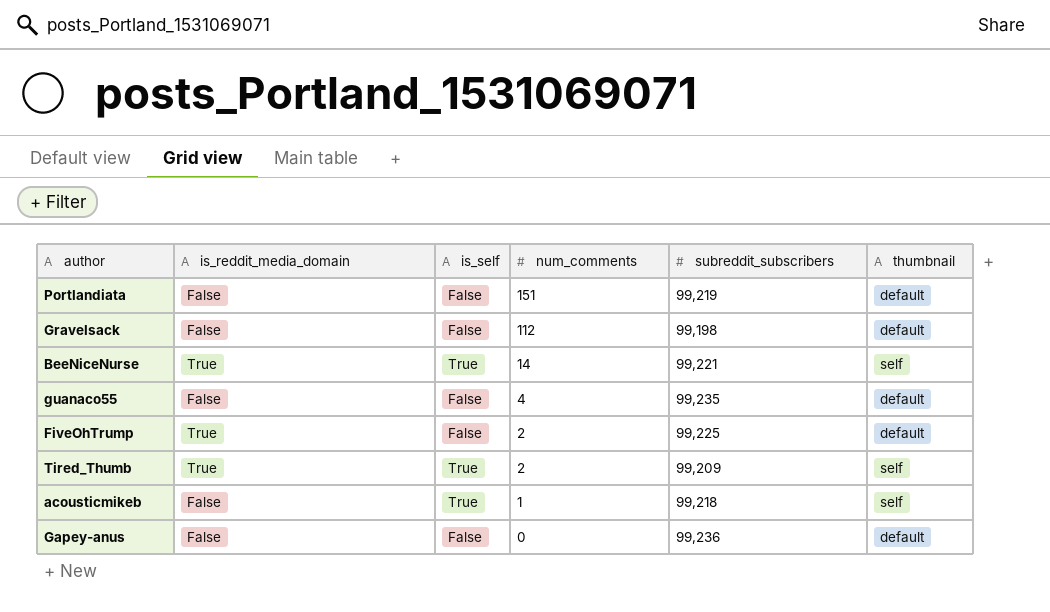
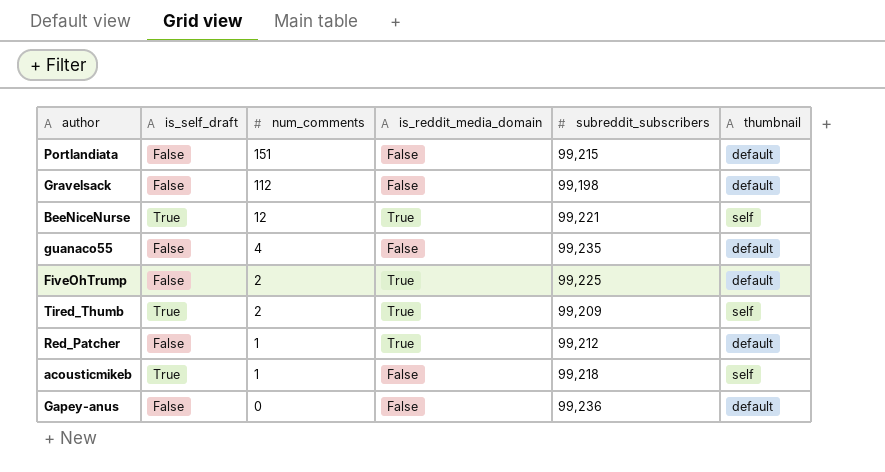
column name: is_self -> is_self_draft
column is_reddit_media_domain | position: 2 -> 4
Portlandiata | subreddit_subscribers: 99,219 -> 99,215
BeeNiceNurse | num_comments: 14 -> 12
row Red_Patcher: none -> False | 1 | True | 99,212 | default

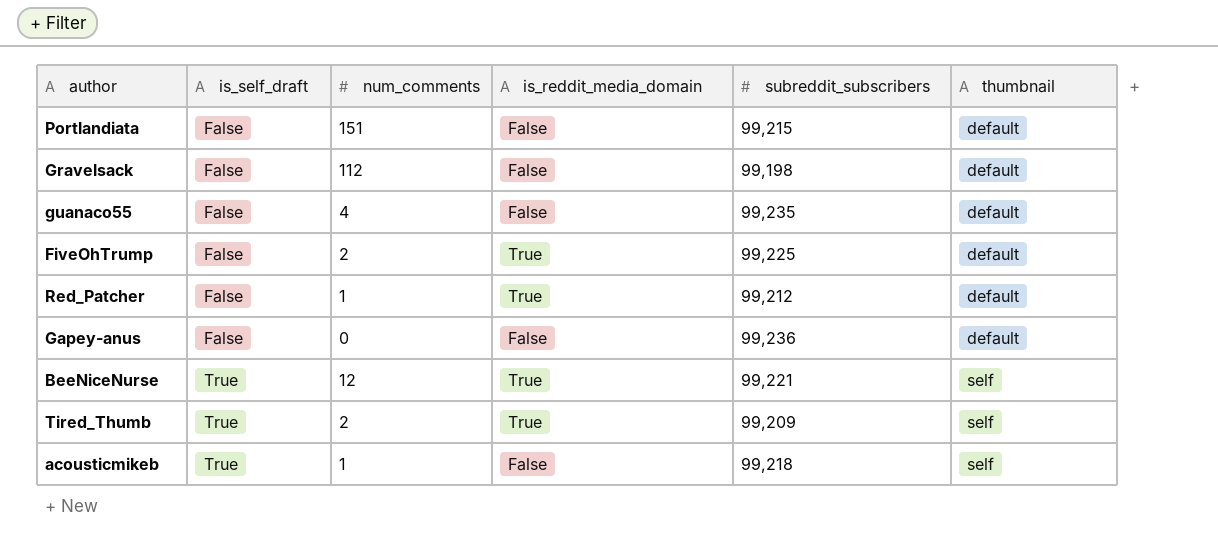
row order: num_comments descending -> is_self_draft ascending

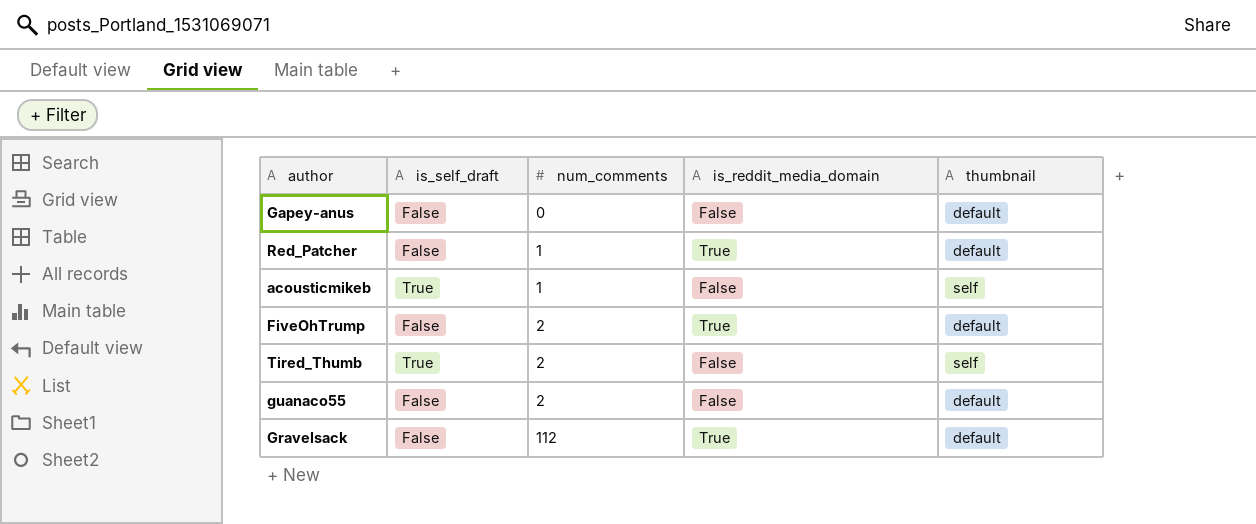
row order: is_self_draft ascending -> num_comments ascending
column subreddit_subscribers | position: 5 -> none
row Portlandiata: False | 151 | False | 99,215 | default -> none
row BeeNiceNurse: True | 12 | True | 99,221 | self -> none
Tired_Thumb | is_reddit_media_domain: True -> False
guanaco55 | num_comments: 4 -> 2
Gravelsack | is_reddit_media_domain: False -> True

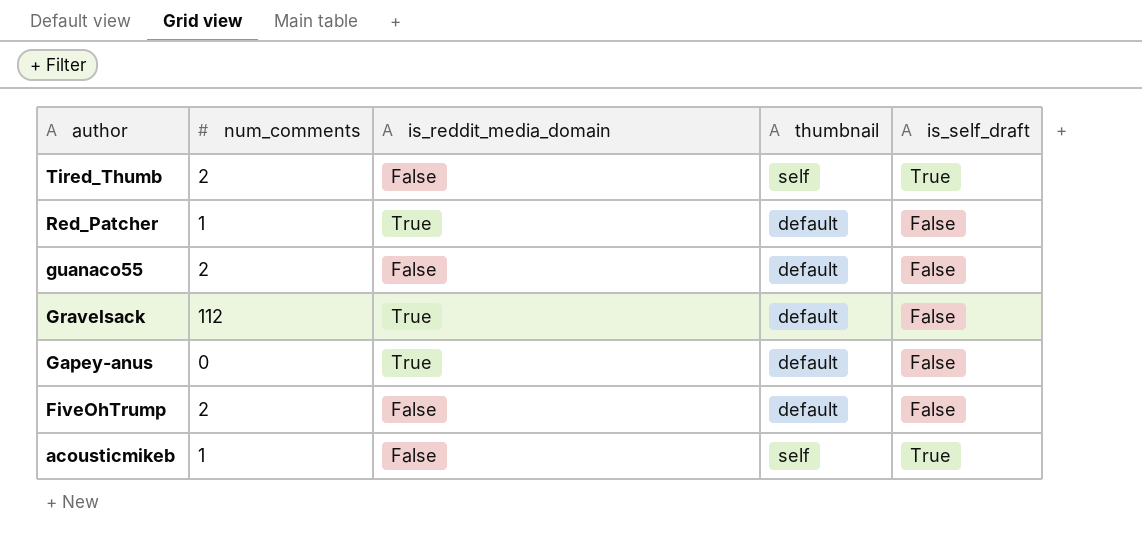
row order: num_comments ascending -> author descending
column is_self_draft | position: 2 -> 5
Gapey-anus | is_reddit_media_domain: False -> True
FiveOhTrump | is_reddit_media_domain: True -> False

